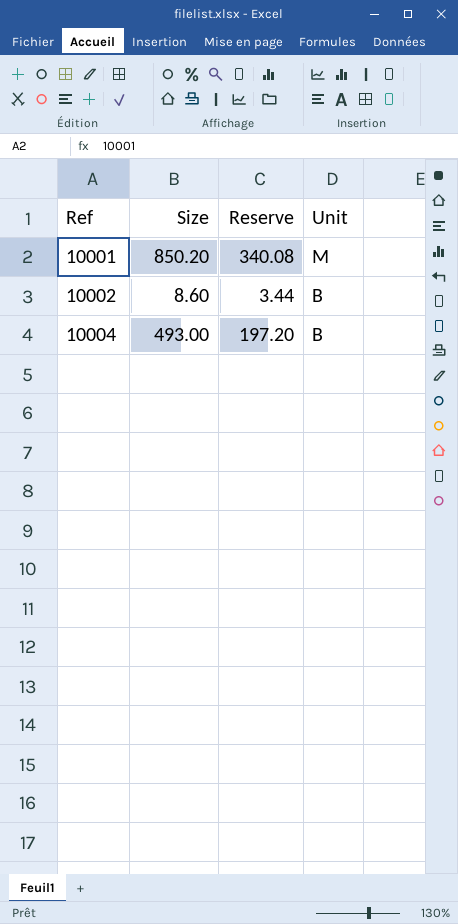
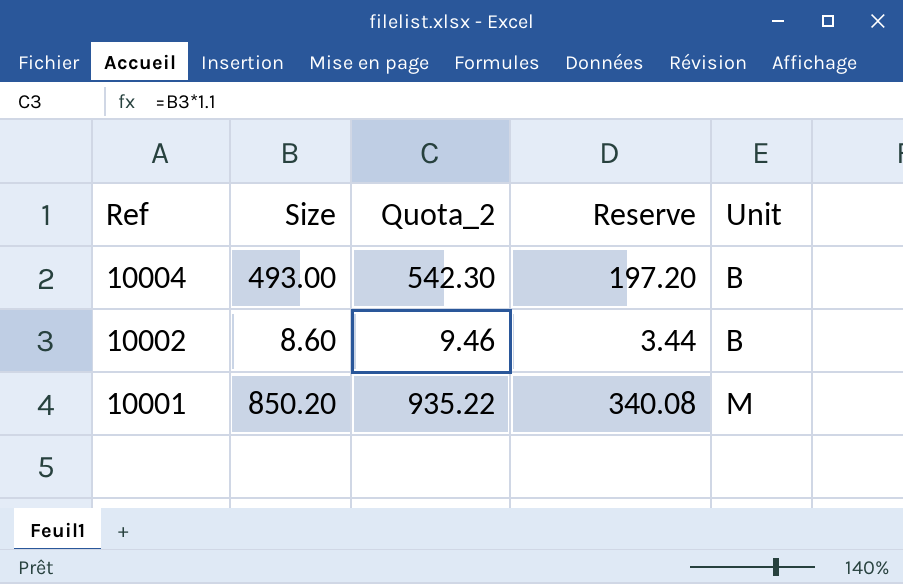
row order: Ref ascending -> Ref descending
column Quota_2 | formula: none -> [Size] * 1.1

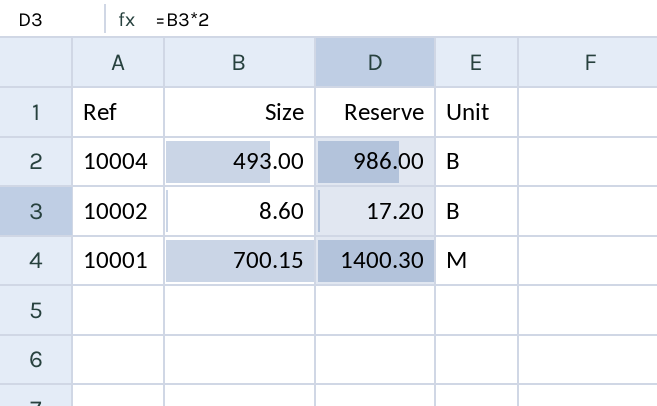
column Quota_2 | formula: [Size] * 1.1 -> none
column Reserve | formula: [Size] * 0.4 -> [Size] * 2
10001 | Size: 850.20 -> 700.15

